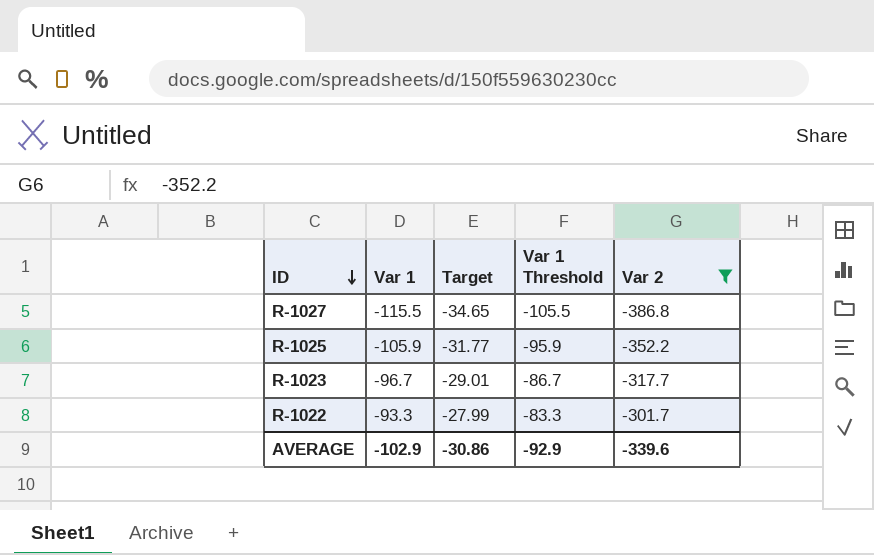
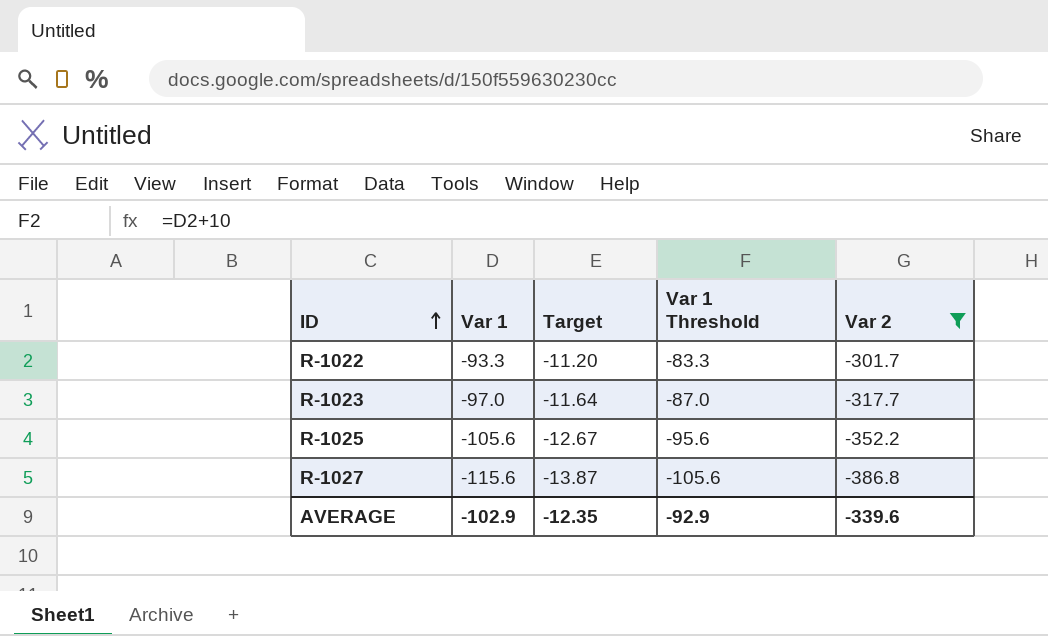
row order: ID descending -> ID ascending
column Target | formula: [Var 1] * 0.3 -> [Var 1] * 0.12
R-1023 | Var 1: -96.7 -> -97.0
R-1023 | Var 1 Threshold: -86.7 -> -87.0
R-1025 | Var 1: -105.9 -> -105.6
R-1025 | Var 1 Threshold: -95.9 -> -95.6
R-1027 | Var 1: -115.5 -> -115.6
R-1027 | Var 1 Threshold: -105.5 -> -105.6
AVERAGE | Target: -30.86 -> -12.35

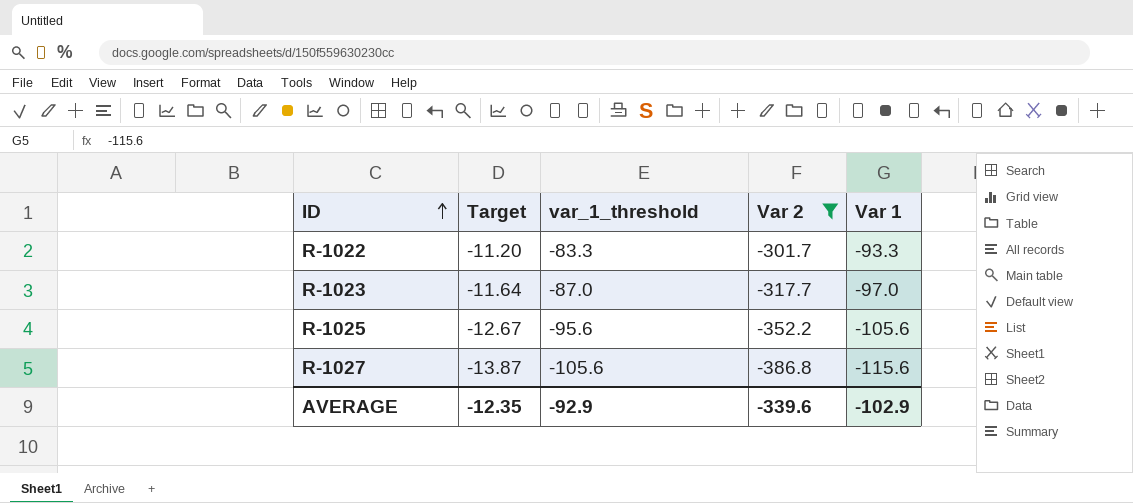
column name: Var 1 Threshold -> var_1_threshold
column Var 1 | position: 2 -> 5

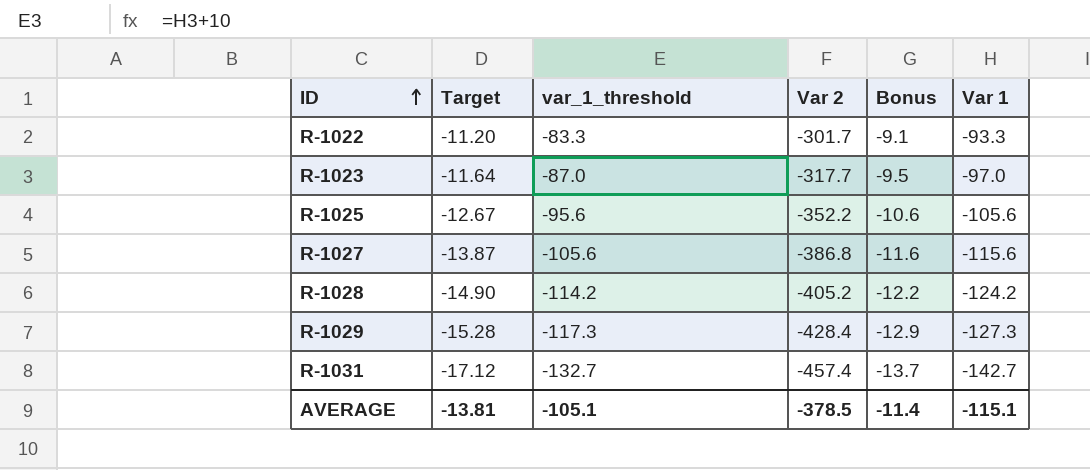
filter: Var 2 >= -386.8 -> none
column Bonus | formula: none -> [Var 2] * 0.03
AVERAGE | Target: -12.35 -> -13.81
AVERAGE | var_1_threshold: -92.9 -> -105.1
AVERAGE | Var 2: -339.6 -> -378.5
AVERAGE | Var 1: -102.9 -> -115.1

